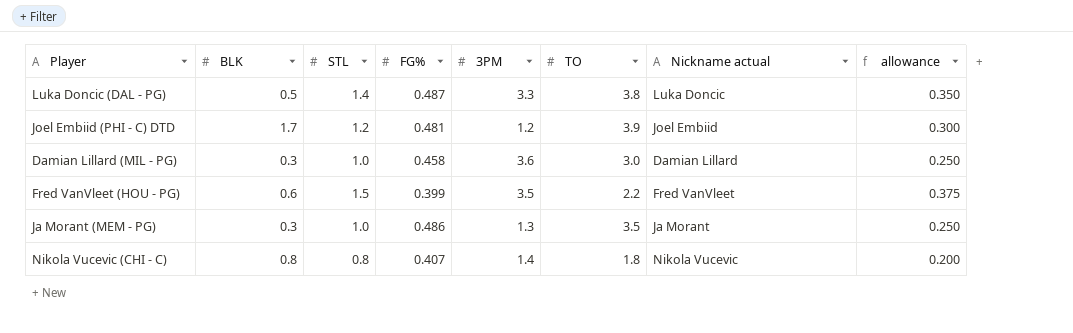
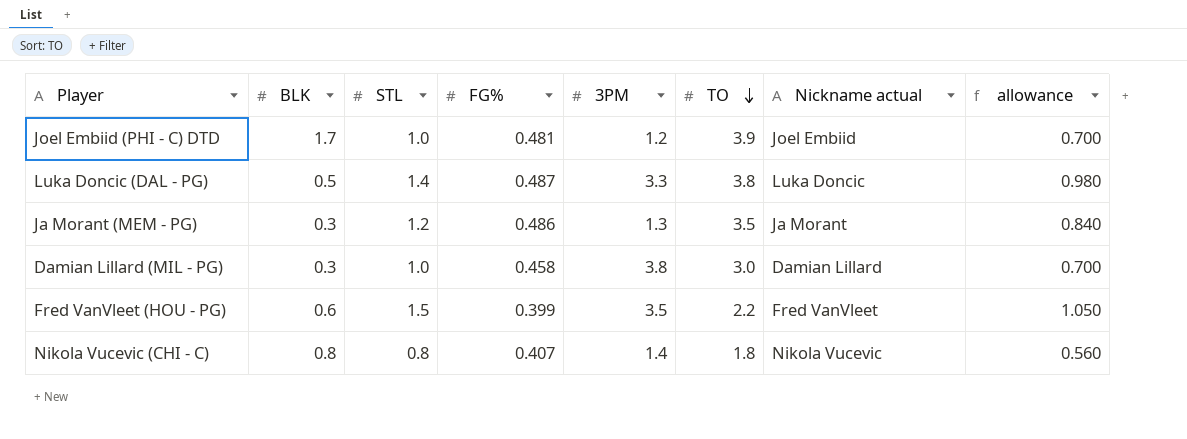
row order: none -> TO descending
column allowance | formula: [STL] * 0.25 -> [STL] * 0.7
Joel Embiid (PHI - C) DTD | STL: 1.2 -> 1.0
Ja Morant (MEM - PG) | STL: 1.0 -> 1.2
Damian Lillard (MIL - PG) | 3PM: 3.6 -> 3.8

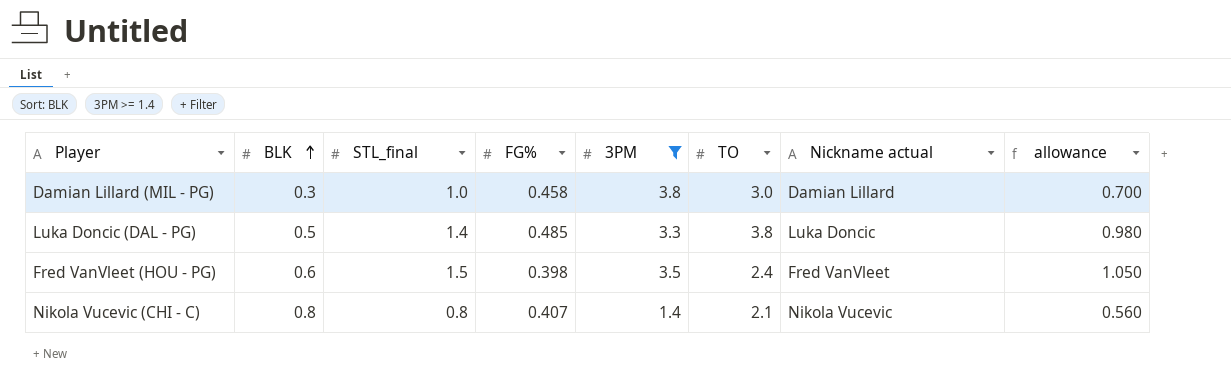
filter: none -> 3PM >= 1.4
row order: TO descending -> BLK ascending
column name: STL -> STL_final
Luka Doncic (DAL - PG) | FG%: 0.487 -> 0.485
Fred VanVleet (HOU - PG) | FG%: 0.399 -> 0.398
Fred VanVleet (HOU - PG) | TO: 2.2 -> 2.4
Nikola Vucevic (CHI - C) | TO: 1.8 -> 2.1

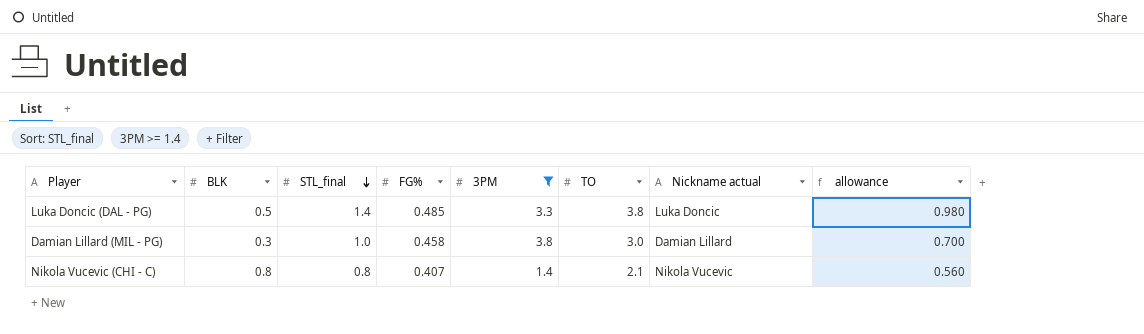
row order: BLK ascending -> STL_final descending
row Fred VanVleet (HOU - PG): 0.6 | 1.5 | 0.398 | 3.5 | 2.4 | Fred VanVleet | 1.050 -> none

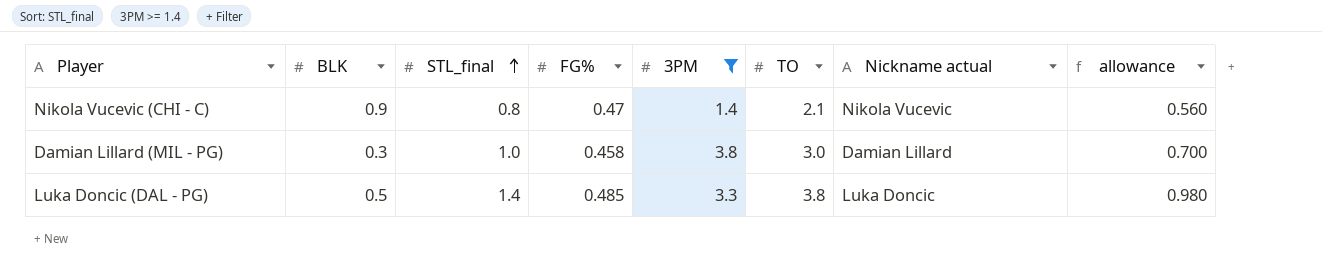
row order: STL_final descending -> STL_final ascending
Nikola Vucevic (CHI - C) | BLK: 0.8 -> 0.9
Nikola Vucevic (CHI - C) | FG%: 0.407 -> 0.47

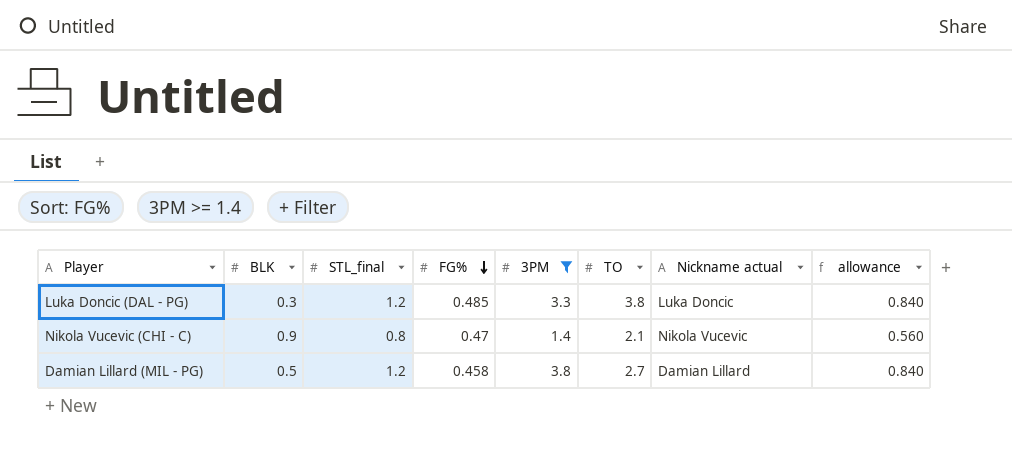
row order: STL_final ascending -> FG% descending
Luka Doncic (DAL - PG) | BLK: 0.5 -> 0.3
Luka Doncic (DAL - PG) | STL_final: 1.4 -> 1.2
Luka Doncic (DAL - PG) | allowance: 0.980 -> 0.840
Damian Lillard (MIL - PG) | BLK: 0.3 -> 0.5
Damian Lillard (MIL - PG) | STL_final: 1.0 -> 1.2
Damian Lillard (MIL - PG) | TO: 3.0 -> 2.7
Damian Lillard (MIL - PG) | allowance: 0.700 -> 0.840

